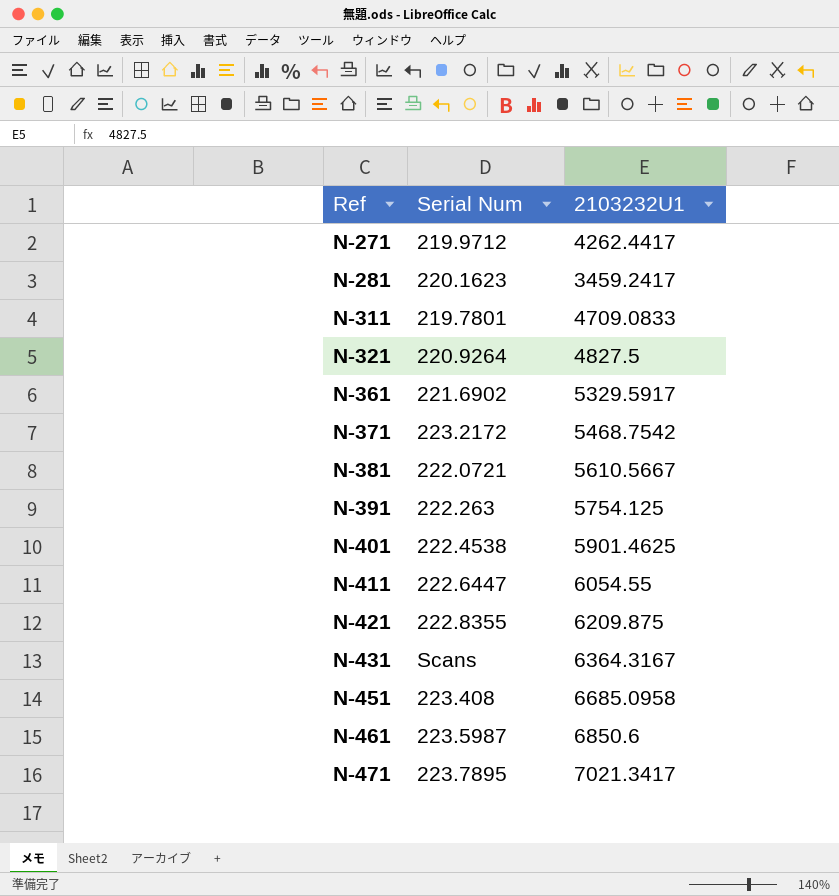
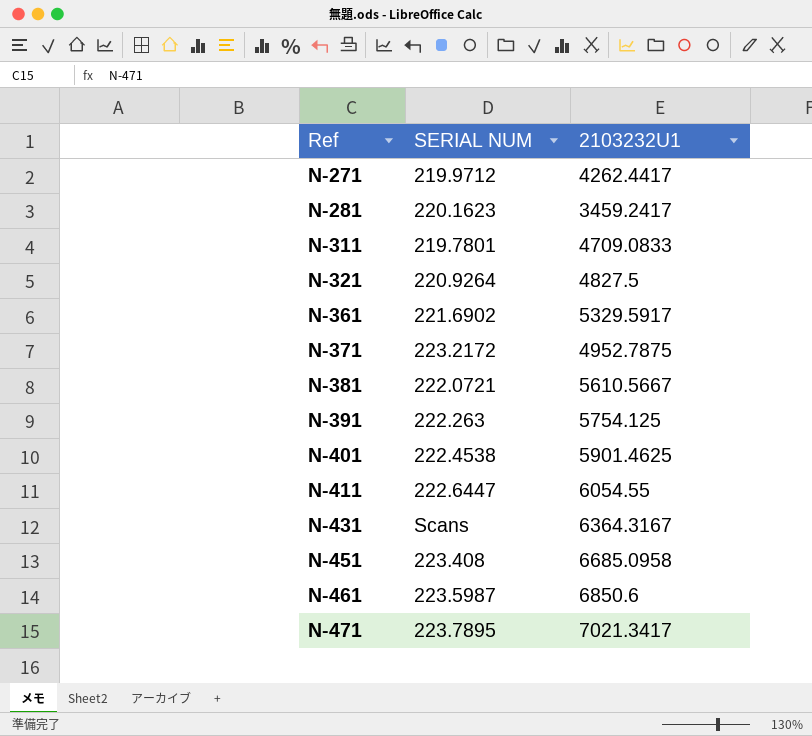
column name: Serial Num -> SERIAL NUM
row N-421: 222.8355 | 6209.875 -> none
N-371 | 2103232U1: 5468.7542 -> 4952.7875

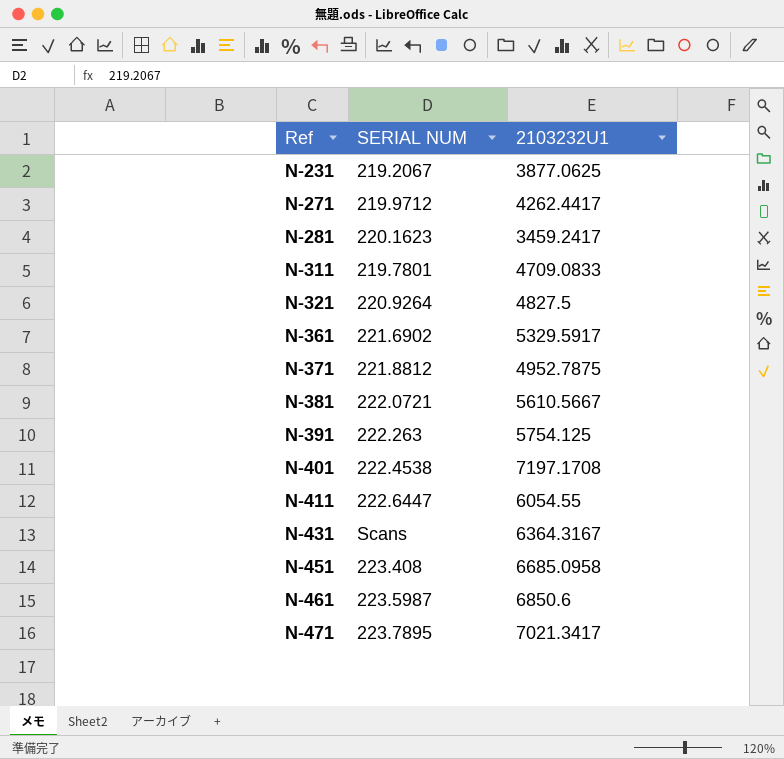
row N-231: none -> 219.2067 | 3877.0625
N-371 | SERIAL NUM: 223.2172 -> 221.8812
N-401 | 2103232U1: 5901.4625 -> 7197.1708

